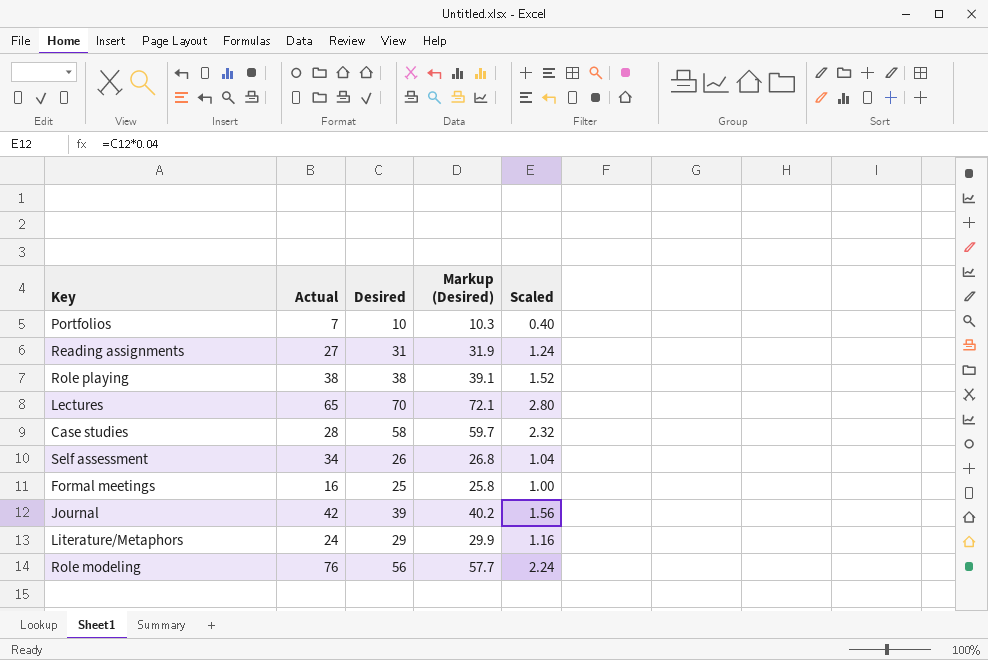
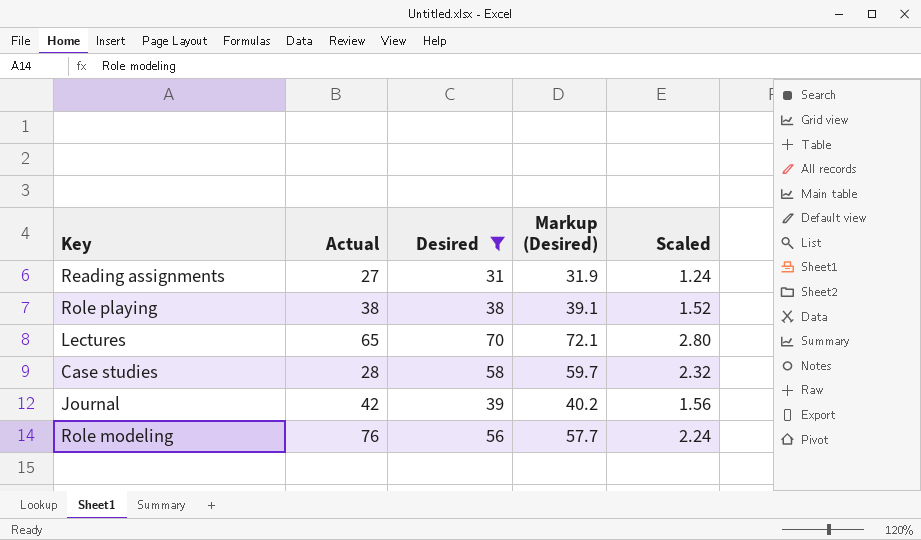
filter: none -> Desired >= 31

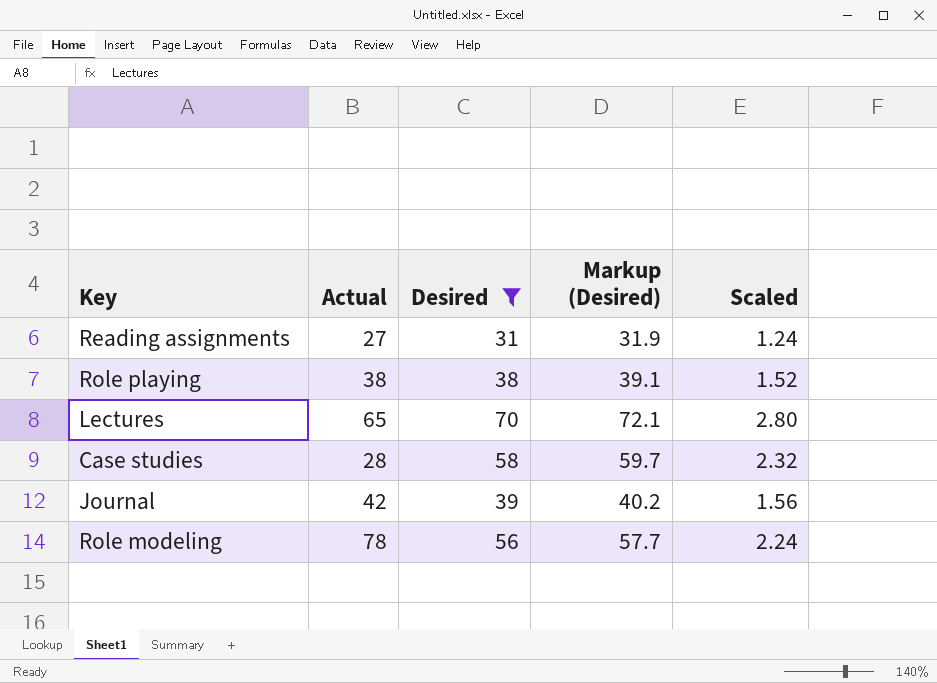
Role modeling | Actual: 76 -> 78

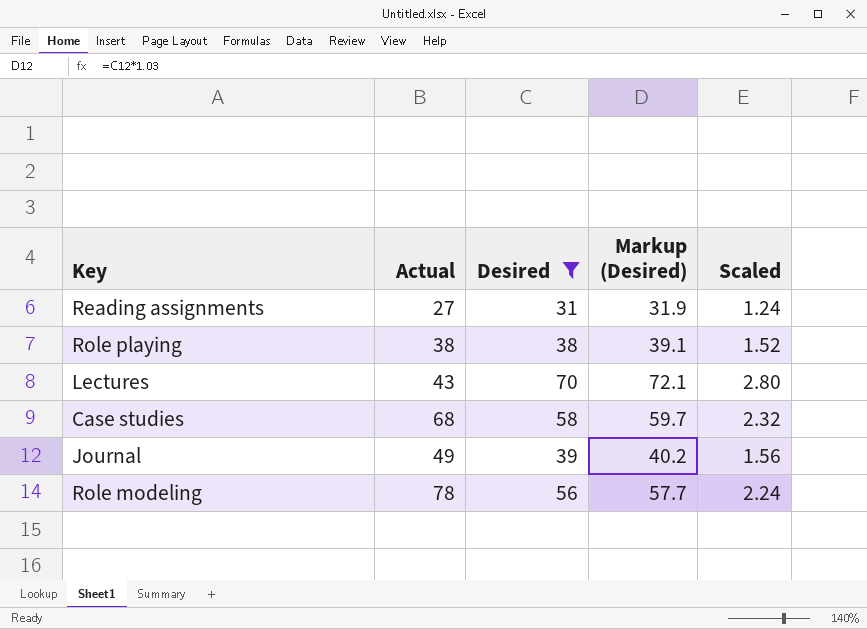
Lectures | Actual: 65 -> 43
Case studies | Actual: 28 -> 68
Journal | Actual: 42 -> 49

